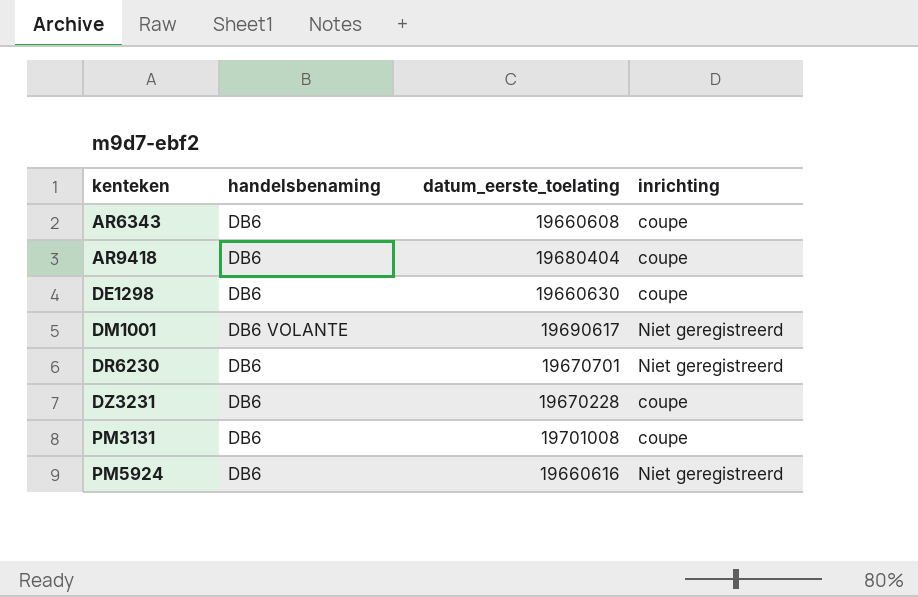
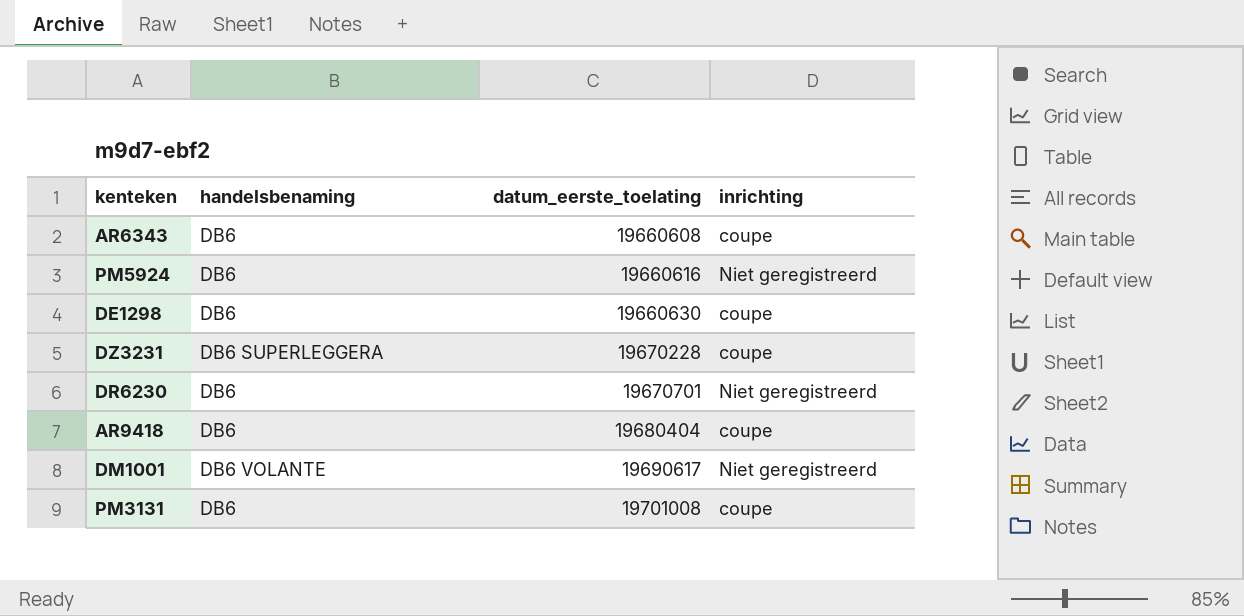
row order: kenteken ascending -> datum_eerste_toelating ascending
DZ3231 | handelsbenaming: DB6 -> DB6 SUPERLEGGERA

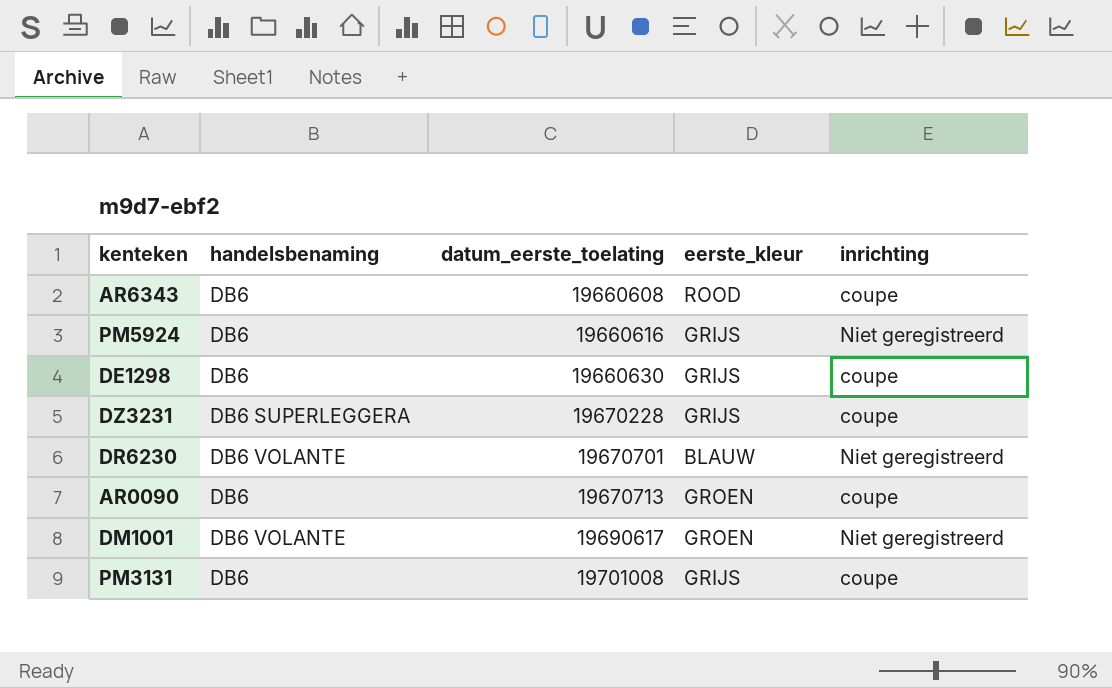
column eerste_kleur | position: none -> 4
row AR9418: DB6 | 19680404 | coupe -> none
DR6230 | handelsbenaming: DB6 -> DB6 VOLANTE
row AR0090: none -> DB6 | 19670713 | GROEN | coupe

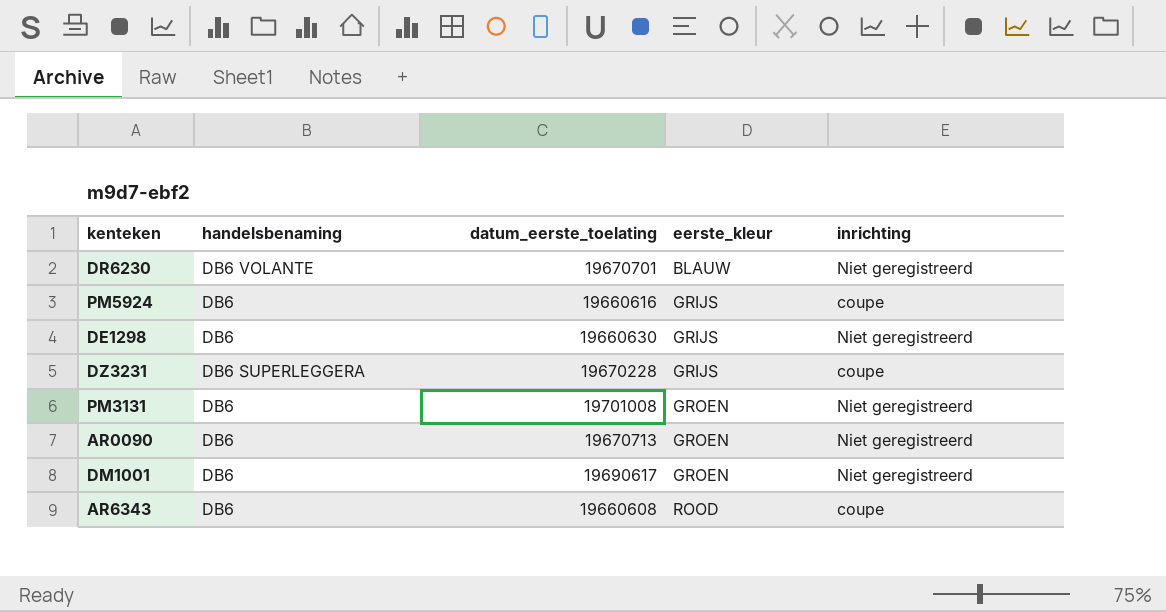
row order: datum_eerste_toelating ascending -> eerste_kleur ascending
PM5924 | inrichting: Niet geregistreerd -> coupe
DE1298 | inrichting: coupe -> Niet geregistreerd
PM3131 | eerste_kleur: GRIJS -> GROEN
PM3131 | inrichting: coupe -> Niet geregistreerd
AR0090 | inrichting: coupe -> Niet geregistreerd
DM1001 | handelsbenaming: DB6 VOLANTE -> DB6

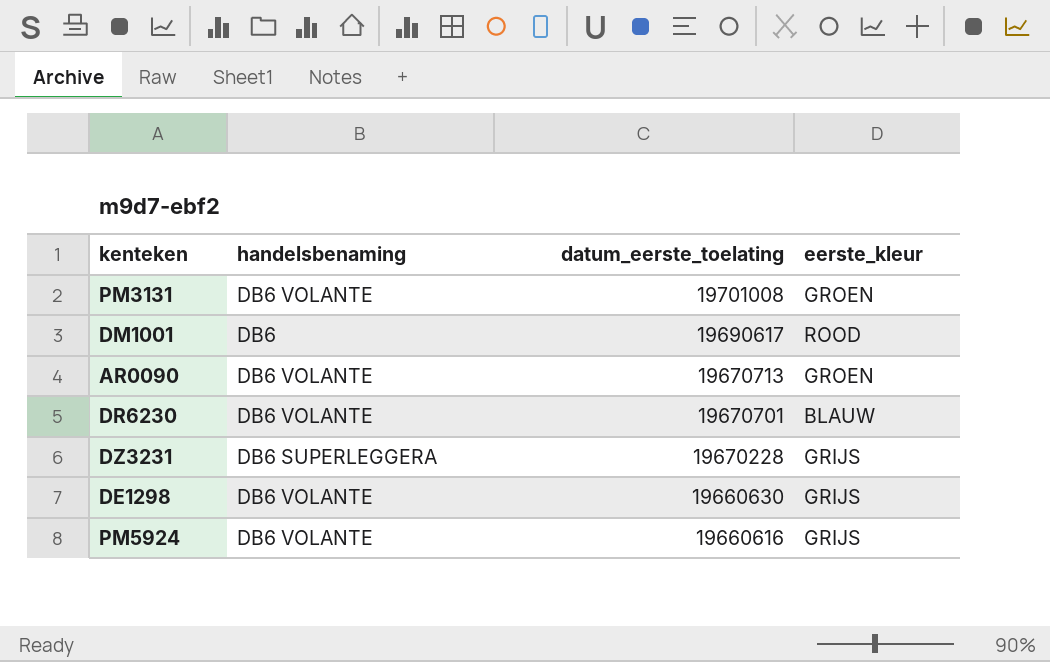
row order: eerste_kleur ascending -> datum_eerste_toelating descending
column inrichting | position: 5 -> none
row AR6343: DB6 | 19660608 | ROOD | coupe -> none
PM3131 | handelsbenaming: DB6 -> DB6 VOLANTE
DM1001 | eerste_kleur: GROEN -> ROOD
AR0090 | handelsbenaming: DB6 -> DB6 VOLANTE
DE1298 | handelsbenaming: DB6 -> DB6 VOLANTE
PM5924 | handelsbenaming: DB6 -> DB6 VOLANTE

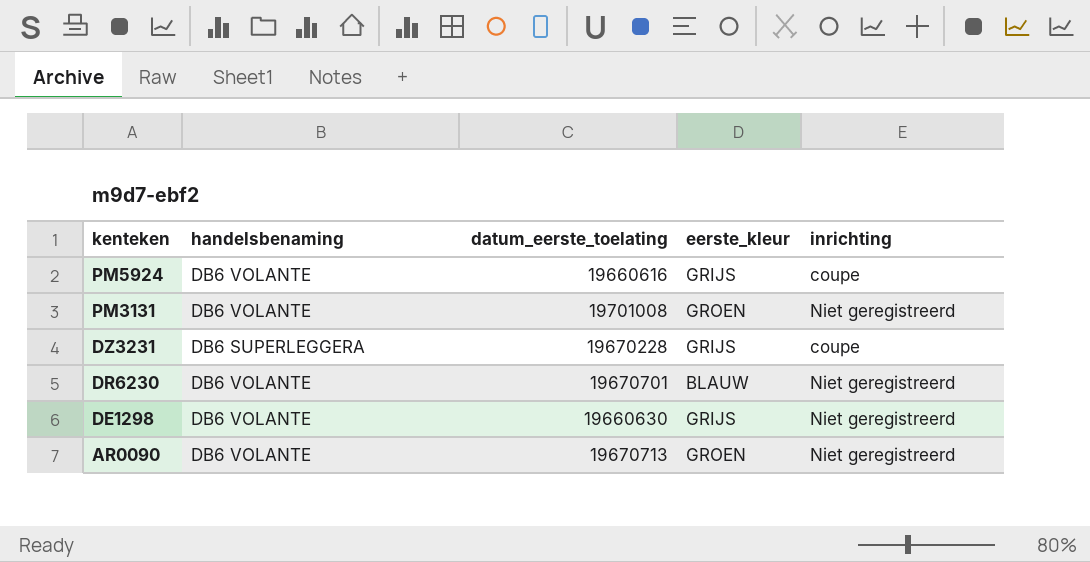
row order: datum_eerste_toelating descending -> kenteken descending
column inrichting | position: none -> 5
row DM1001: DB6 | 19690617 | ROOD -> none

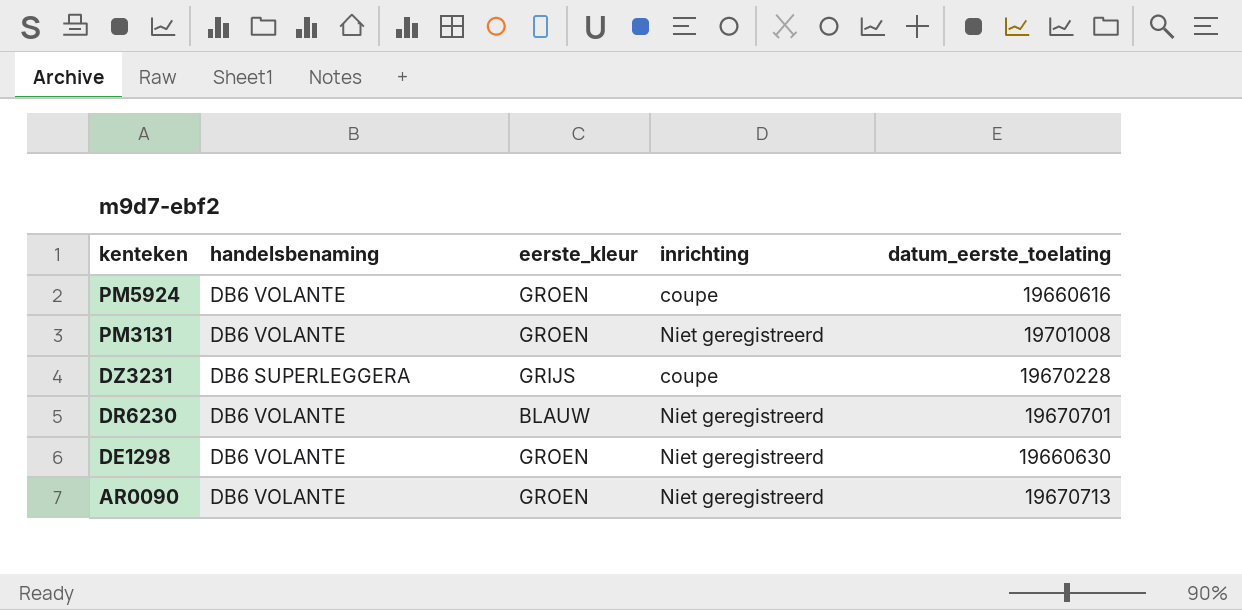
column datum_eerste_toelating | position: 3 -> 5
PM5924 | eerste_kleur: GRIJS -> GROEN
DE1298 | eerste_kleur: GRIJS -> GROEN

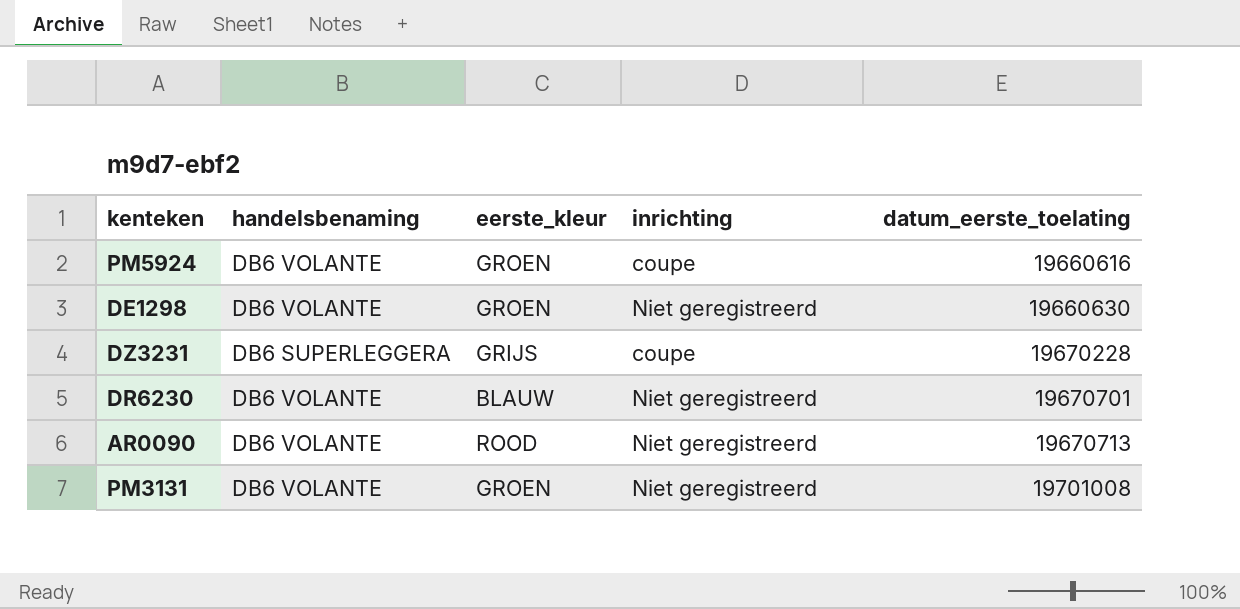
row order: kenteken descending -> datum_eerste_toelating ascending
AR0090 | eerste_kleur: GROEN -> ROOD

